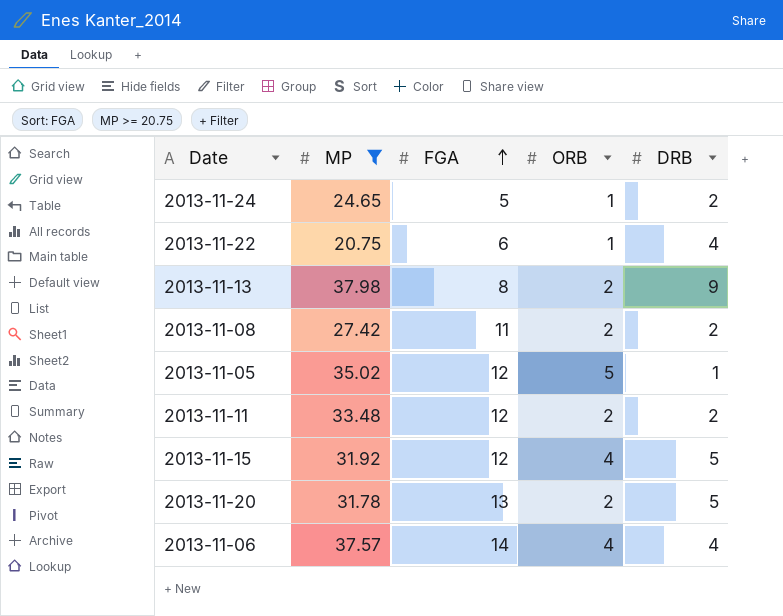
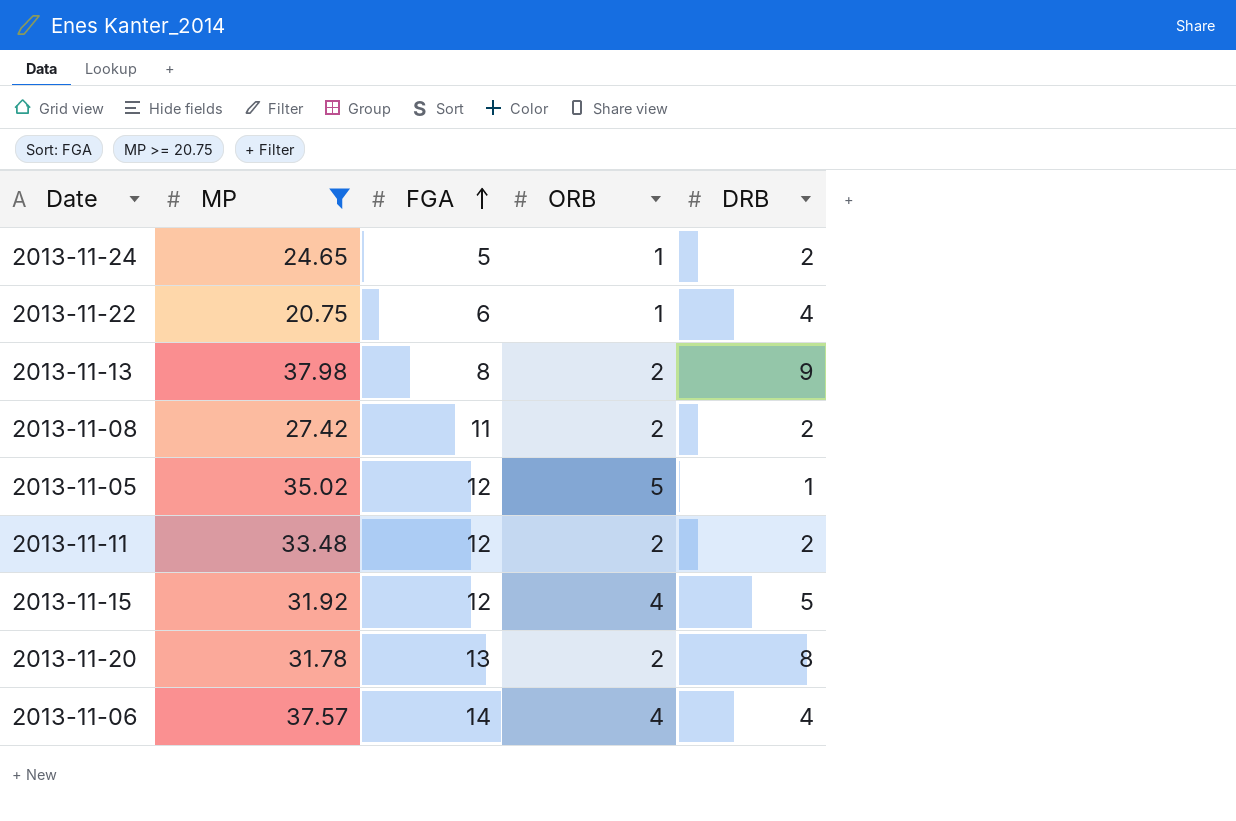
2013-11-20 | DRB: 5 -> 8

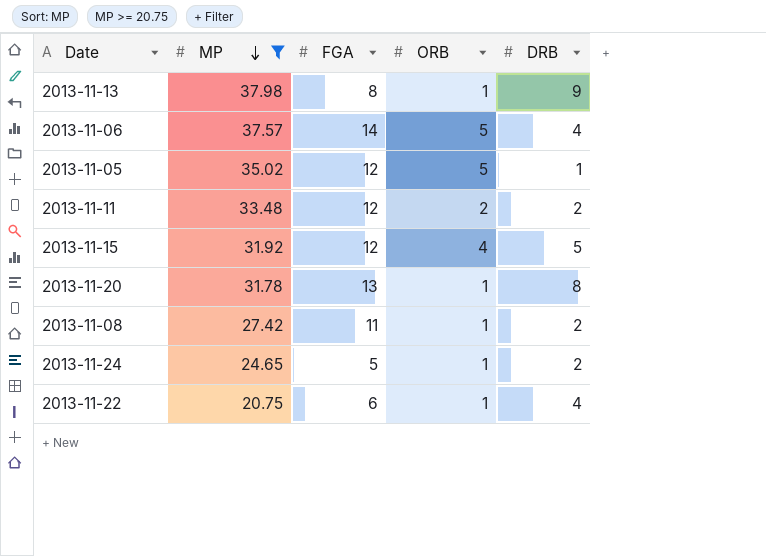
row order: FGA ascending -> MP descending
2013-11-13 | ORB: 2 -> 1
2013-11-06 | ORB: 4 -> 5
2013-11-20 | ORB: 2 -> 1
2013-11-08 | ORB: 2 -> 1

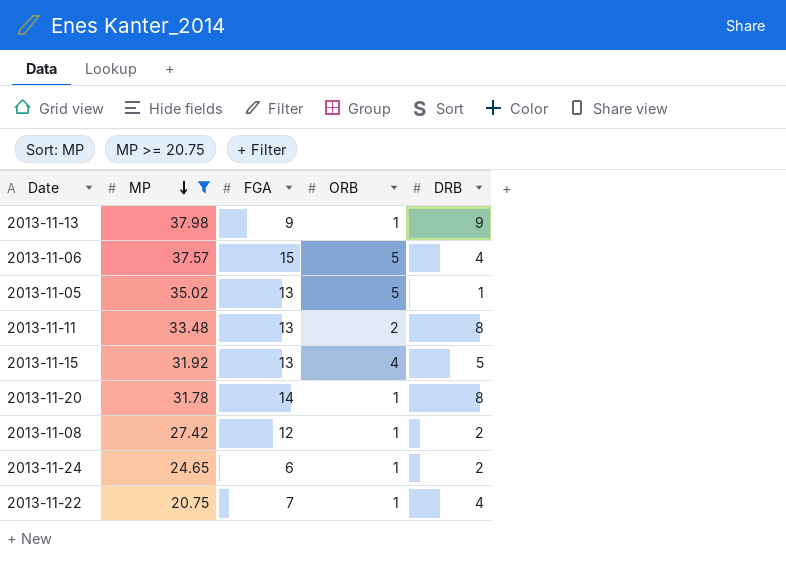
2013-11-13 | FGA: 8 -> 9
2013-11-06 | FGA: 14 -> 15
2013-11-05 | FGA: 12 -> 13
2013-11-11 | FGA: 12 -> 13
2013-11-11 | DRB: 2 -> 8
2013-11-15 | FGA: 12 -> 13
2013-11-20 | FGA: 13 -> 14
2013-11-08 | FGA: 11 -> 12
2013-11-24 | FGA: 5 -> 6
2013-11-22 | FGA: 6 -> 7

